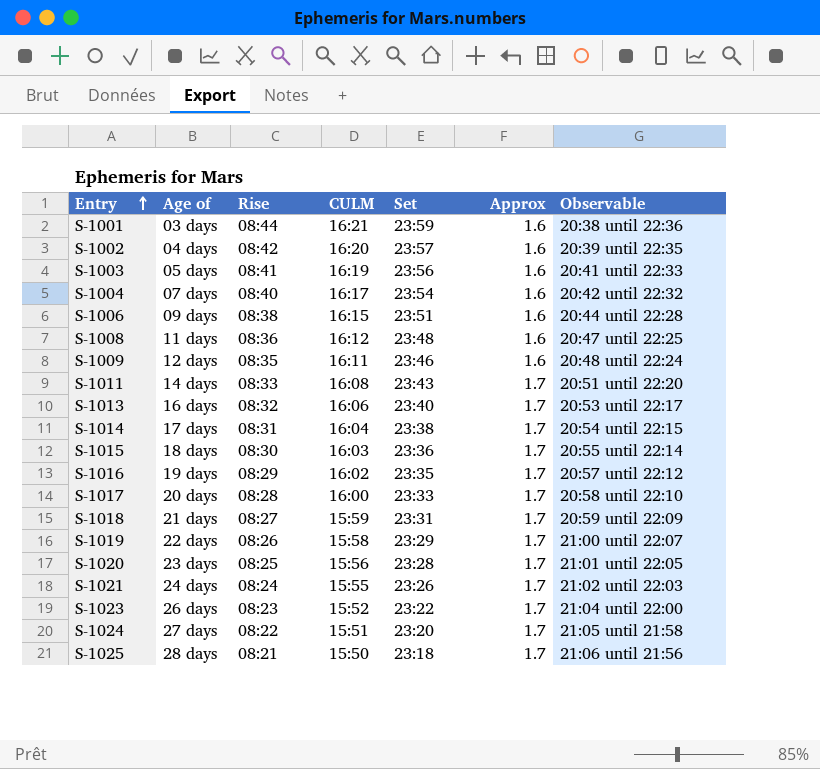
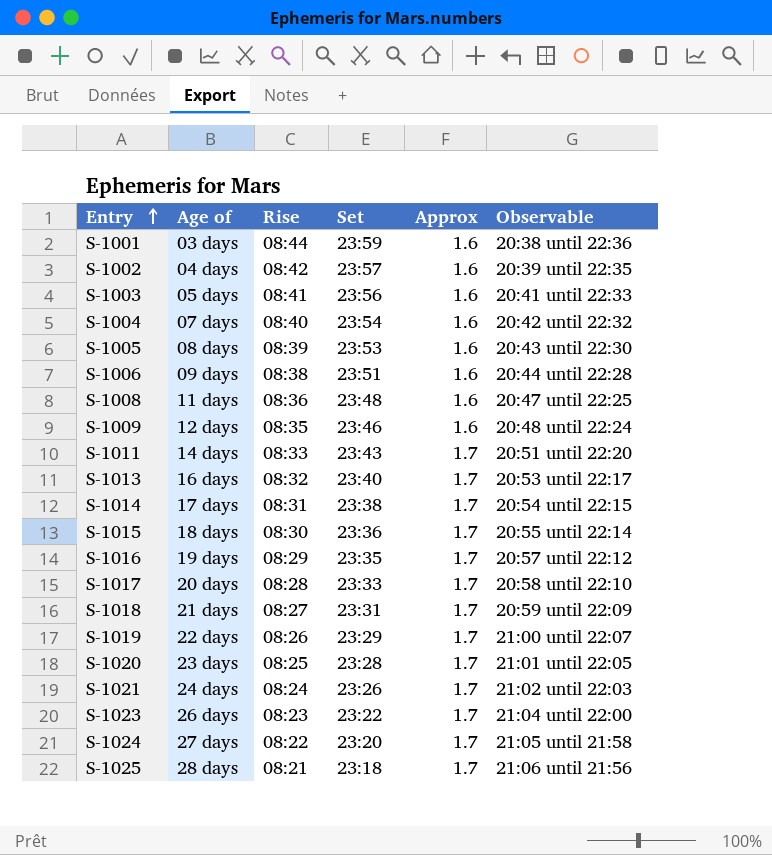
column CULM | position: 4 -> none
row S-1005: none -> 08 days | 08:39 | 23:53 | 1.6 | 20:43 until 22:30

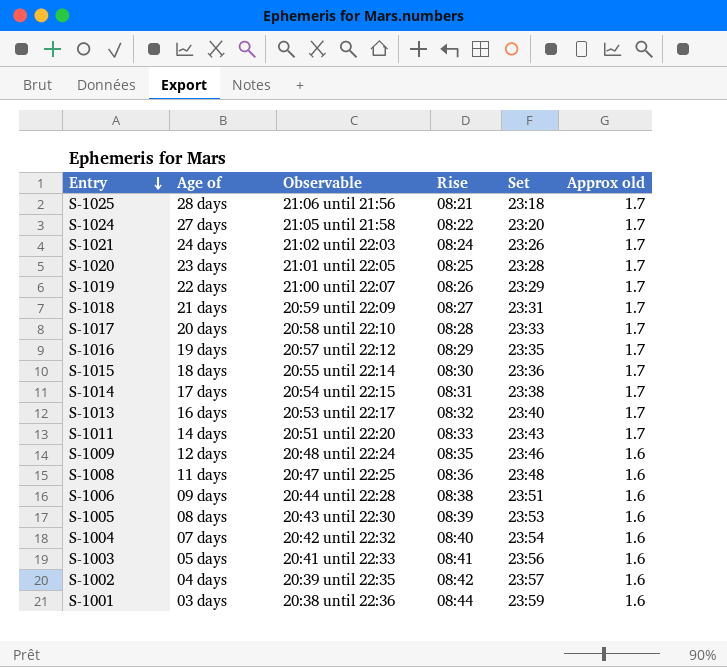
row order: Entry ascending -> Entry descending
column Observable | position: 6 -> 3
column name: Approx -> Approx old
row S-1023: 26 days | 08:23 | 23:22 | 1.7 | 21:04 until 22:00 -> none

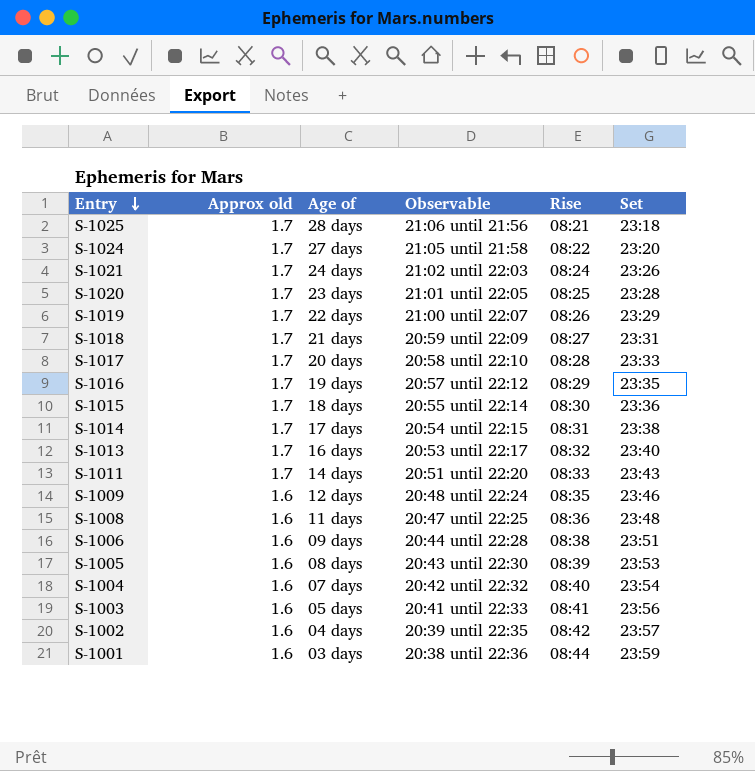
column Approx old | position: 6 -> 2

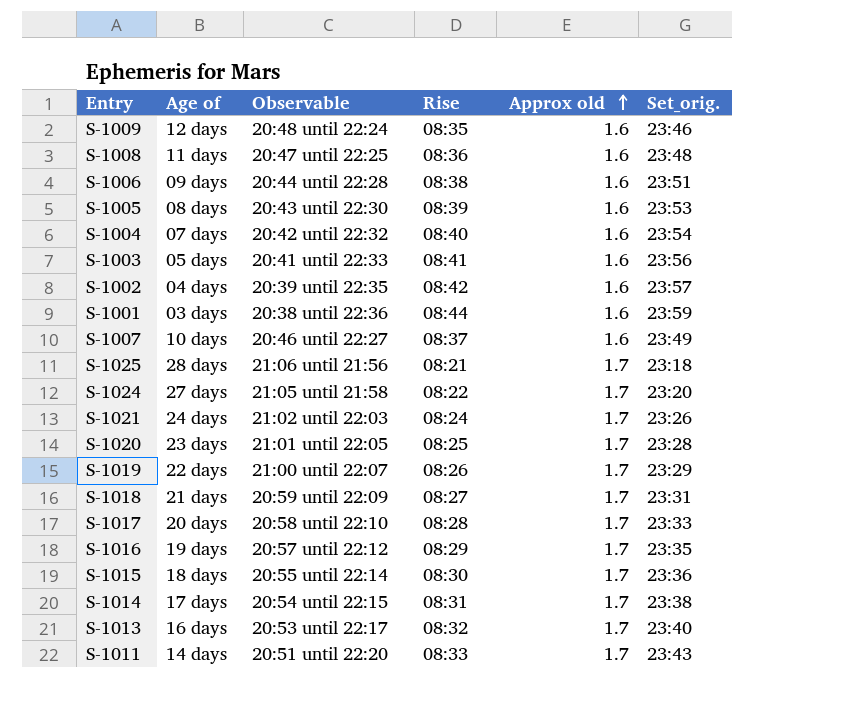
row order: Entry descending -> Approx old ascending
column Approx old | position: 2 -> 5
column name: Set -> Set_orig.
row S-1007: none -> 10 days | 20:46 until 22:27 | 08:37 | 1.6 | 23:49

